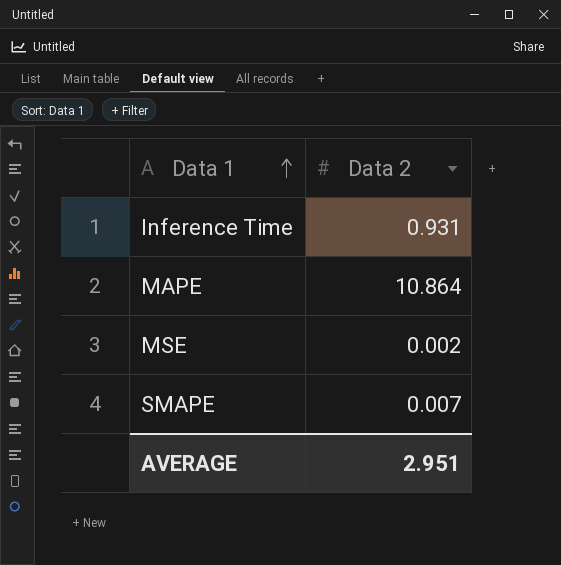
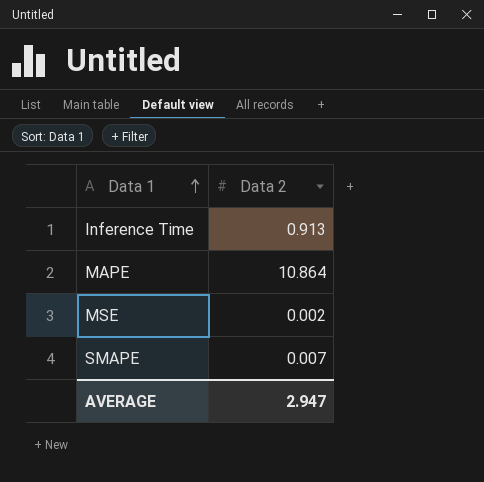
Inference Time | Data 2: 0.931 -> 0.913
AVERAGE | Data 2: 2.951 -> 2.947

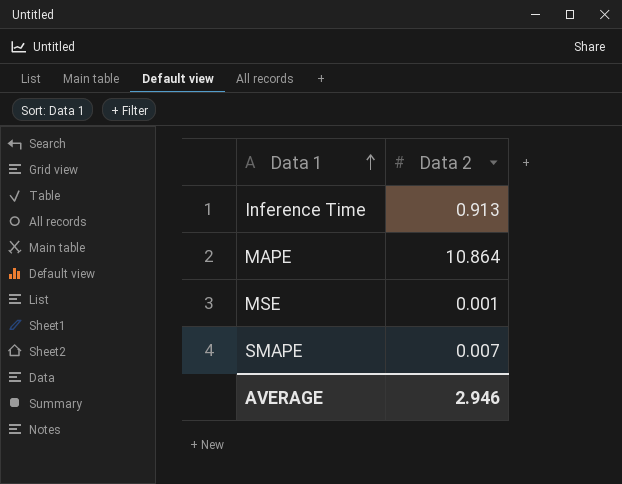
MSE | Data 2: 0.002 -> 0.001
AVERAGE | Data 2: 2.947 -> 2.946

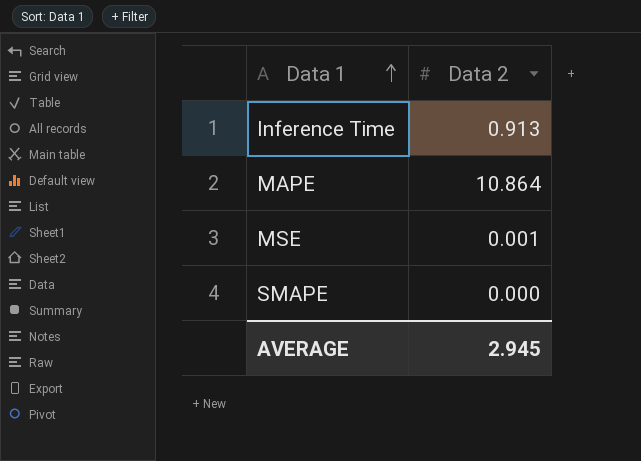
SMAPE | Data 2: 0.007 -> 0.000
AVERAGE | Data 2: 2.946 -> 2.945

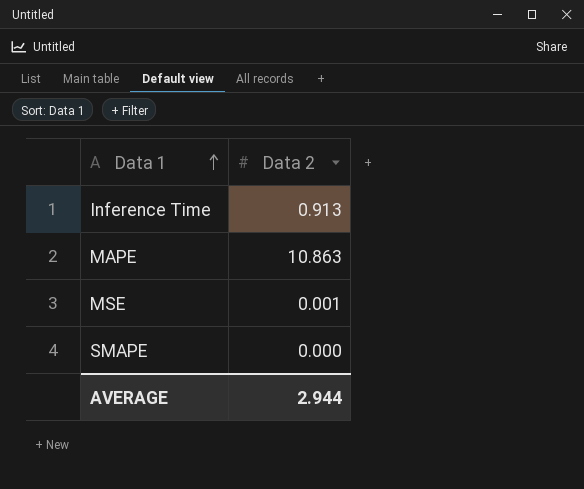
MAPE | Data 2: 10.864 -> 10.863
AVERAGE | Data 2: 2.945 -> 2.944

